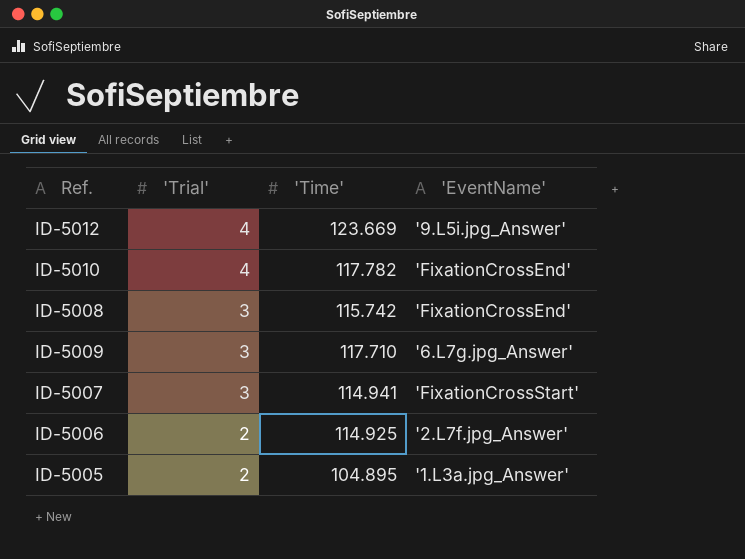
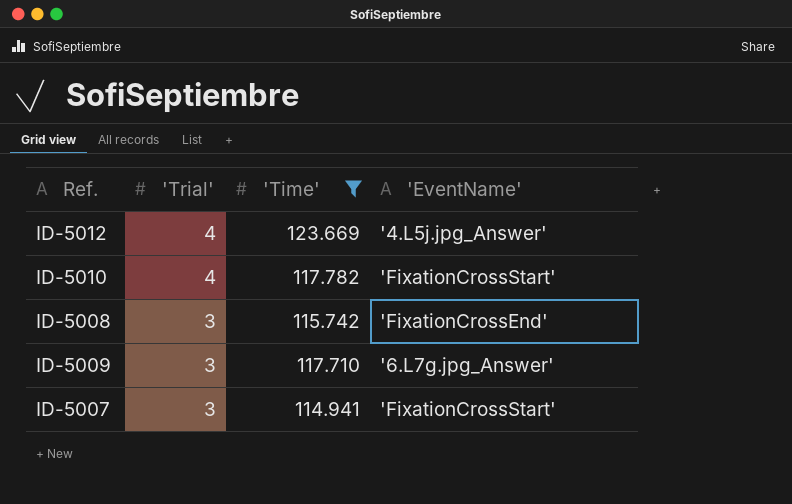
filter: none -> 'Time' >= 114.941
ID-5012 | 'EventName': '9.L5i.jpg_Answer' -> '4.L5j.jpg_Answer'
ID-5010 | 'EventName': 'FixationCrossEnd' -> 'FixationCrossStart'

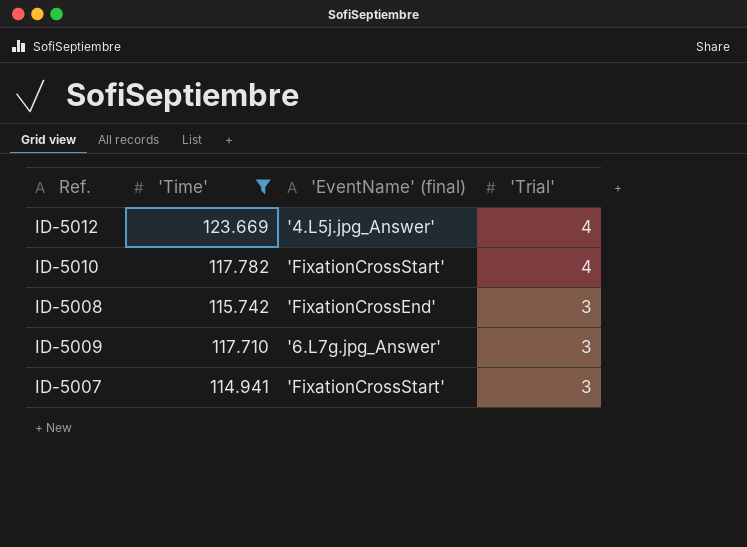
column name: 'EventName' -> 'EventName' (final)
column 'Trial' | position: 2 -> 4

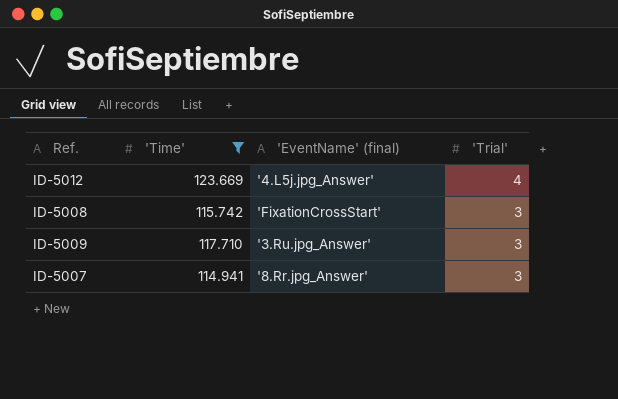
row ID-5010: 117.782 | 'FixationCrossStart' | 4 -> none
ID-5008 | 'EventName' (final): 'FixationCrossEnd' -> 'FixationCrossStart'
ID-5009 | 'EventName' (final): '6.L7g.jpg_Answer' -> '3.Ru.jpg_Answer'
ID-5007 | 'EventName' (final): 'FixationCrossStart' -> '8.Rr.jpg_Answer'

